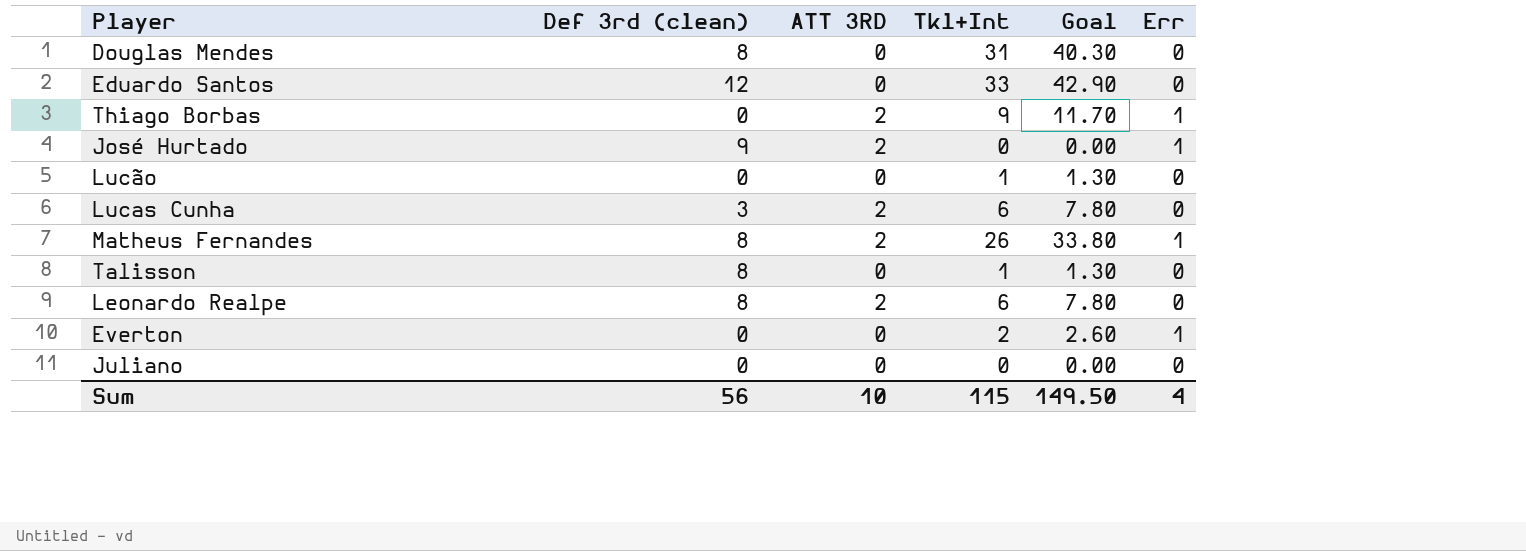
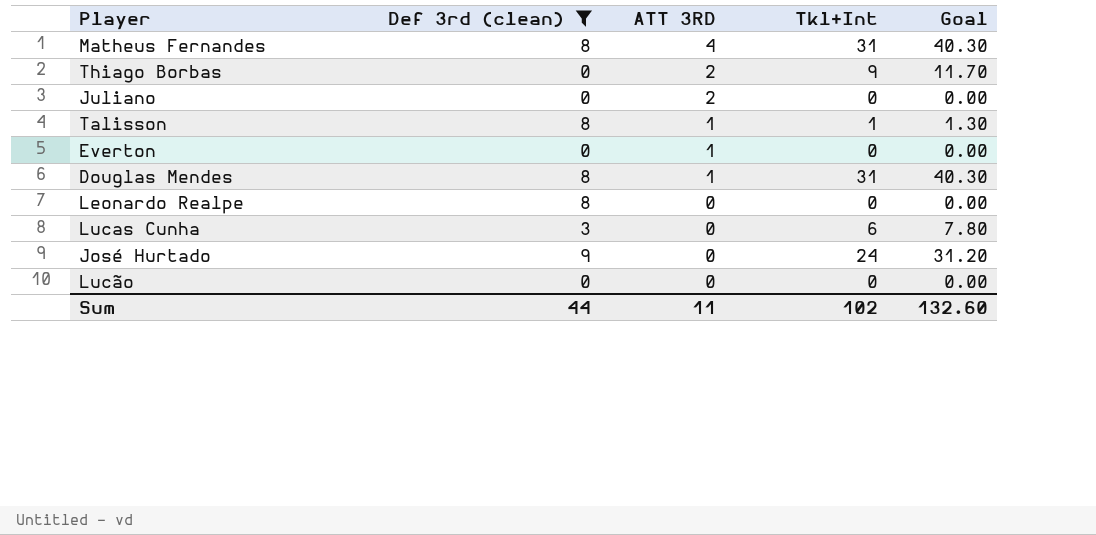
filter: none -> Def 3rd (clean) != 12
row order: none -> ATT 3RD descending
column Err | position: 6 -> none
Matheus Fernandes | ATT 3RD: 2 -> 4
Matheus Fernandes | Tkl+Int: 26 -> 31
Matheus Fernandes | Goal: 33.80 -> 40.30
Juliano | ATT 3RD: 0 -> 2
Talisson | ATT 3RD: 0 -> 1
Everton | ATT 3RD: 0 -> 1
Everton | Tkl+Int: 2 -> 0
Everton | Goal: 2.60 -> 0.00
Douglas Mendes | ATT 3RD: 0 -> 1
Leonardo Realpe | ATT 3RD: 2 -> 0
Leonardo Realpe | Tkl+Int: 6 -> 0
Leonardo Realpe | Goal: 7.80 -> 0.00
Lucas Cunha | ATT 3RD: 2 -> 0
José Hurtado | ATT 3RD: 2 -> 0
José Hurtado | Tkl+Int: 0 -> 24
José Hurtado | Goal: 0.00 -> 31.20
Lucão | Tkl+Int: 1 -> 0
Lucão | Goal: 1.30 -> 0.00
Sum | Def 3rd (clean): 56 -> 44
Sum | ATT 3RD: 10 -> 11
Sum | Tkl+Int: 115 -> 102
Sum | Goal: 149.50 -> 132.60

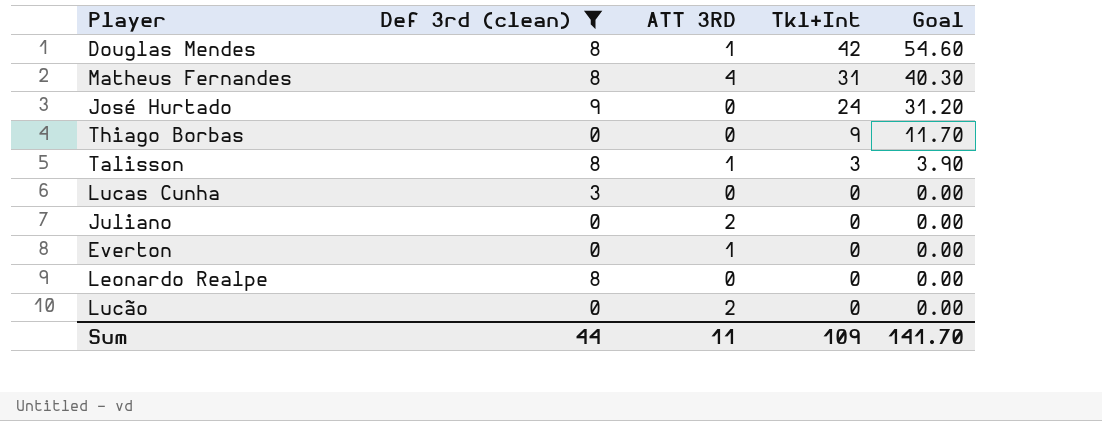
row order: ATT 3RD descending -> Tkl+Int descending
Douglas Mendes | Tkl+Int: 31 -> 42
Douglas Mendes | Goal: 40.30 -> 54.60
Thiago Borbas | ATT 3RD: 2 -> 0
Talisson | Tkl+Int: 1 -> 3
Talisson | Goal: 1.30 -> 3.90
Lucas Cunha | Tkl+Int: 6 -> 0
Lucas Cunha | Goal: 7.80 -> 0.00
Lucão | ATT 3RD: 0 -> 2
Sum | Tkl+Int: 102 -> 109
Sum | Goal: 132.60 -> 141.70

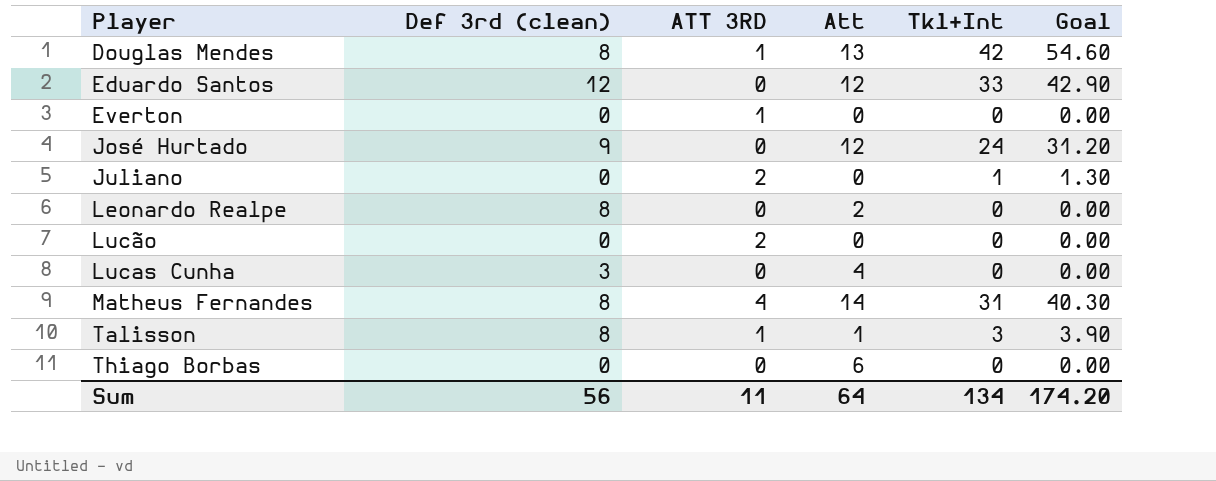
filter: Def 3rd (clean) != 12 -> none
row order: Tkl+Int descending -> Player ascending
column Att | position: none -> 4
Juliano | Tkl+Int: 0 -> 1
Juliano | Goal: 0.00 -> 1.30
Thiago Borbas | Tkl+Int: 9 -> 0
Thiago Borbas | Goal: 11.70 -> 0.00
Sum | Def 3rd (clean): 44 -> 56
Sum | Tkl+Int: 109 -> 134
Sum | Goal: 141.70 -> 174.20

